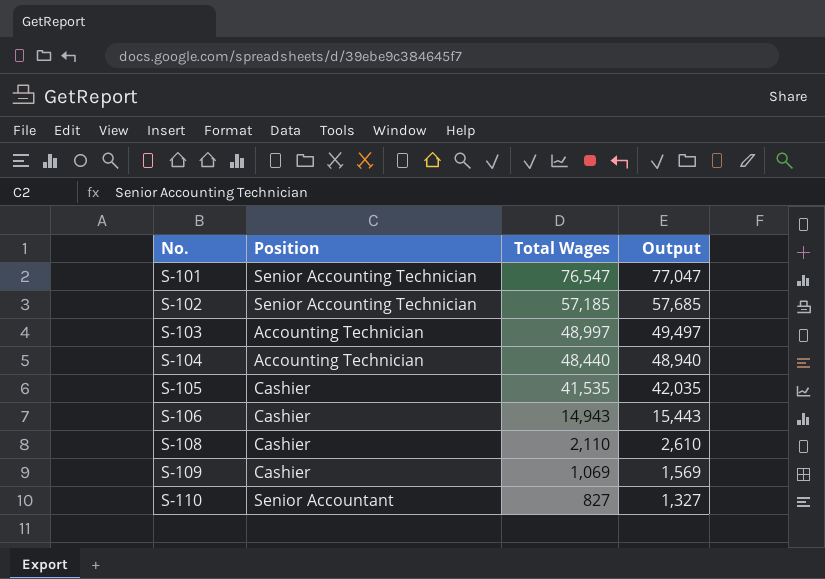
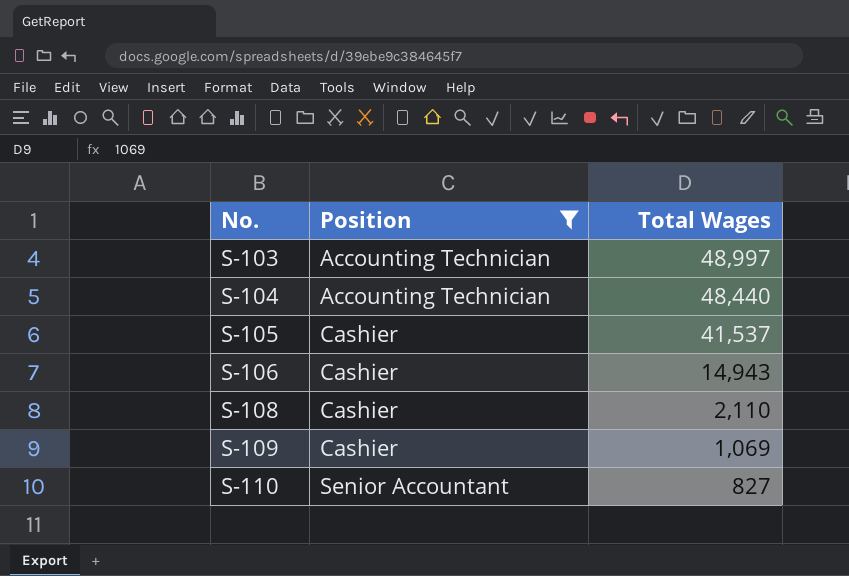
filter: none -> Position != Senior Accounting Technician
column Output | formula: [Total Wages] + 500 -> none
S-105 | Total Wages: 41,535 -> 41,537

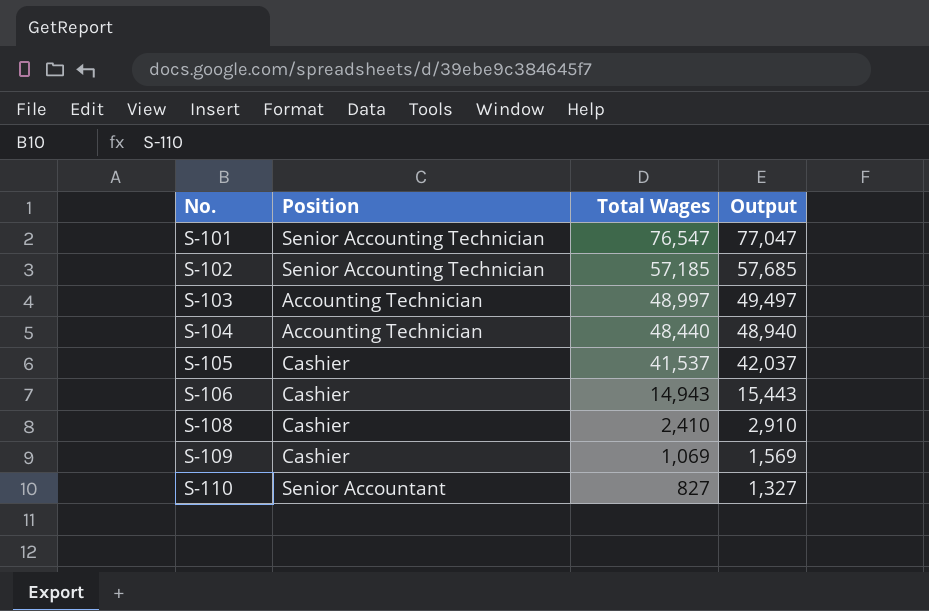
filter: Position != Senior Accounting Technician -> none
column Output | formula: none -> [Total Wages] + 500
S-108 | Total Wages: 2,110 -> 2,410

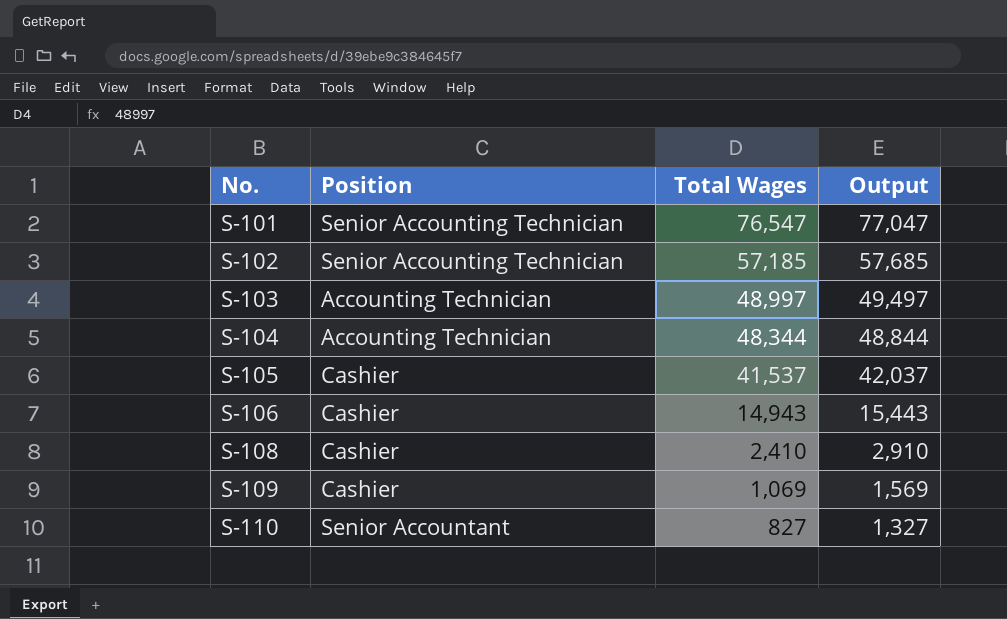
S-104 | Total Wages: 48,440 -> 48,344
S-104 | Output: 48,940 -> 48,844

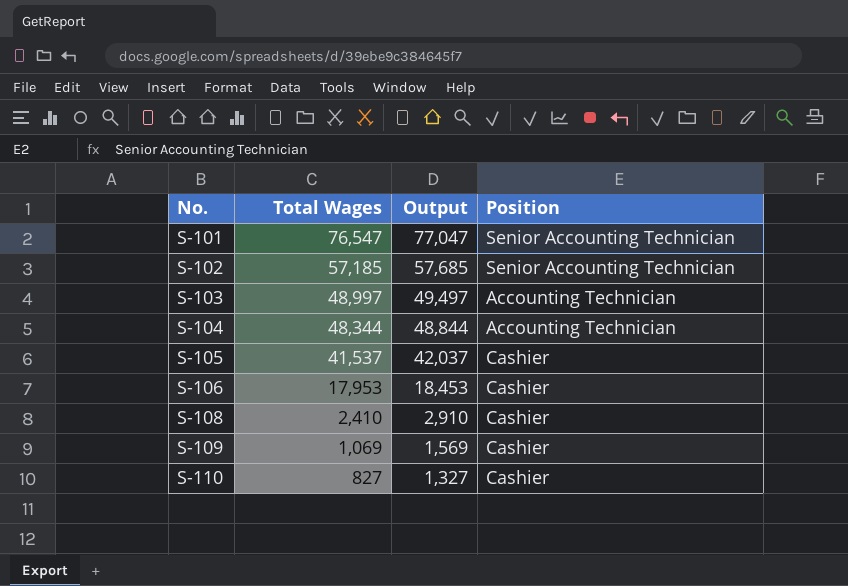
column Position | position: 2 -> 4
S-106 | Total Wages: 14,943 -> 17,953
S-106 | Output: 15,443 -> 18,453
S-110 | Position: Senior Accountant -> Cashier

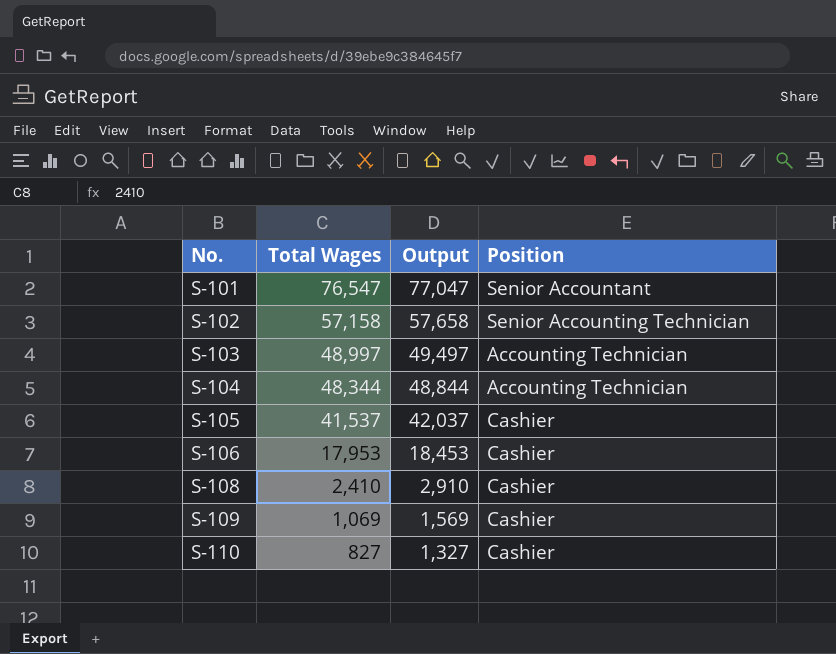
S-101 | Position: Senior Accounting Technician -> Senior Accountant
S-102 | Total Wages: 57,185 -> 57,158
S-102 | Output: 57,685 -> 57,658

